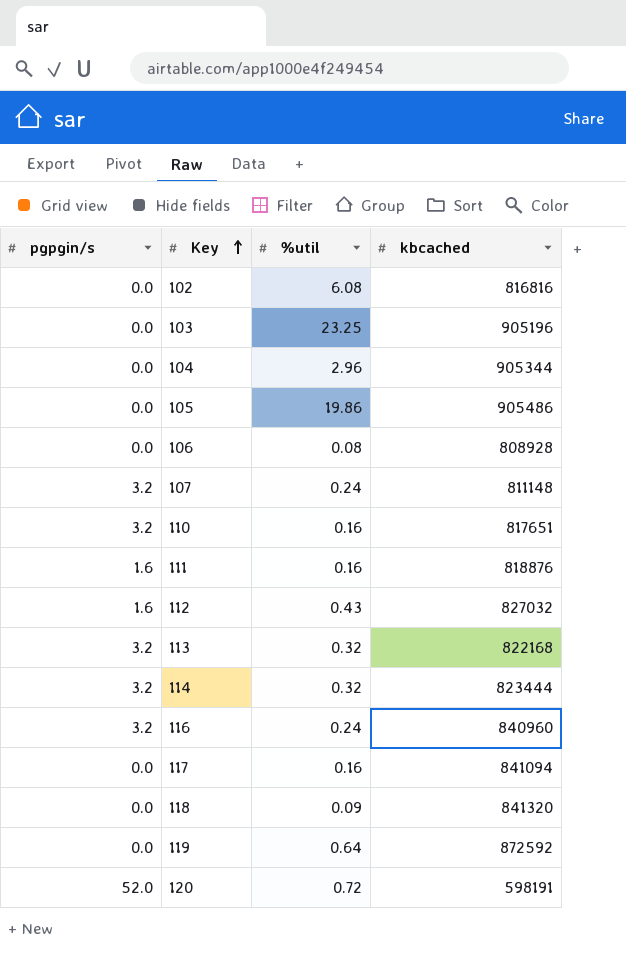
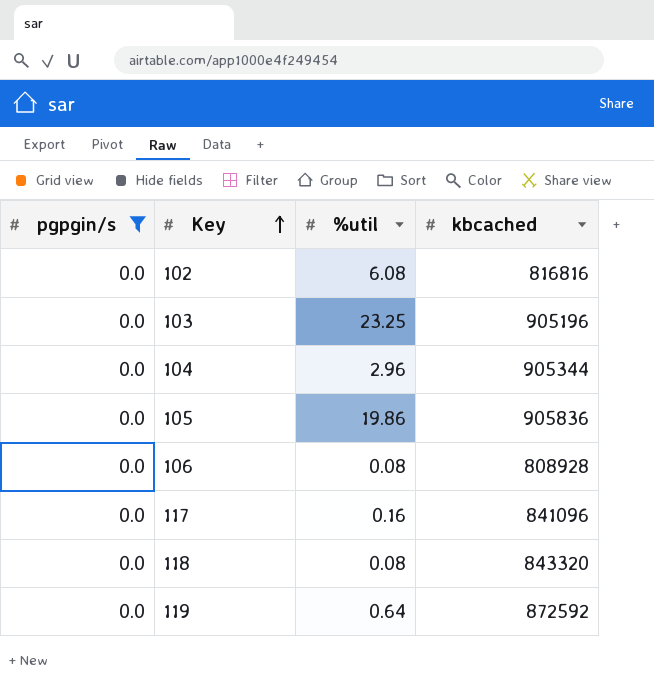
filter: none -> pgpgin/s = 0.0
105 | kbcached: 905486 -> 905836
117 | kbcached: 841094 -> 841096
118 | %util: 0.09 -> 0.08
118 | kbcached: 841320 -> 843320

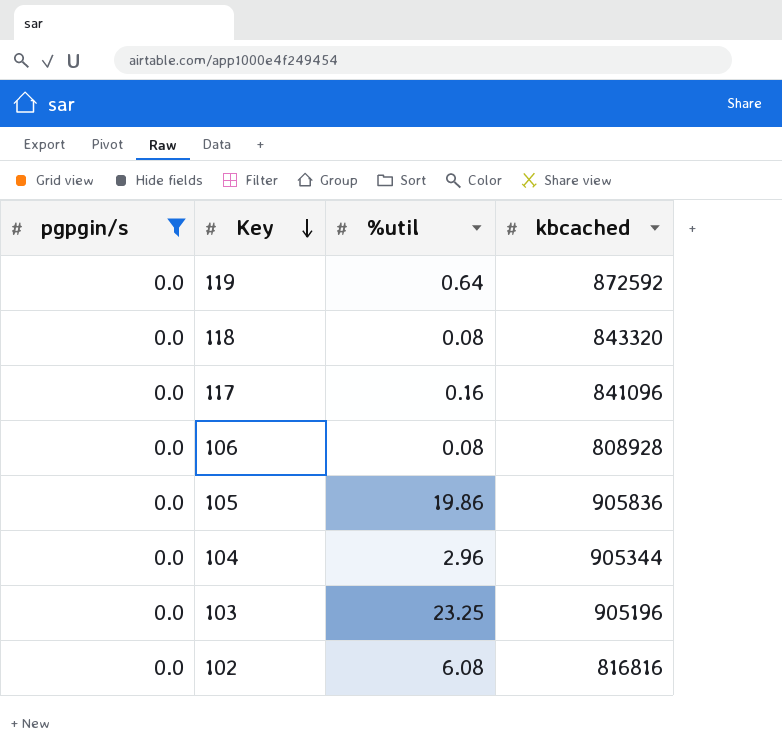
row order: Key ascending -> Key descending

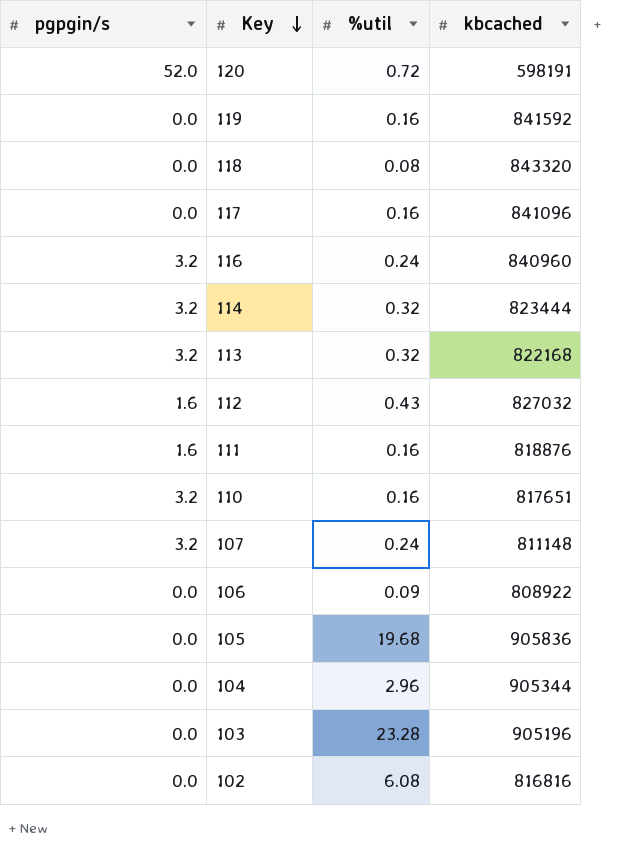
filter: pgpgin/s = 0.0 -> none
119 | %util: 0.64 -> 0.16
119 | kbcached: 872592 -> 841592
106 | %util: 0.08 -> 0.09
106 | kbcached: 808928 -> 808922
105 | %util: 19.86 -> 19.68
103 | %util: 23.25 -> 23.28

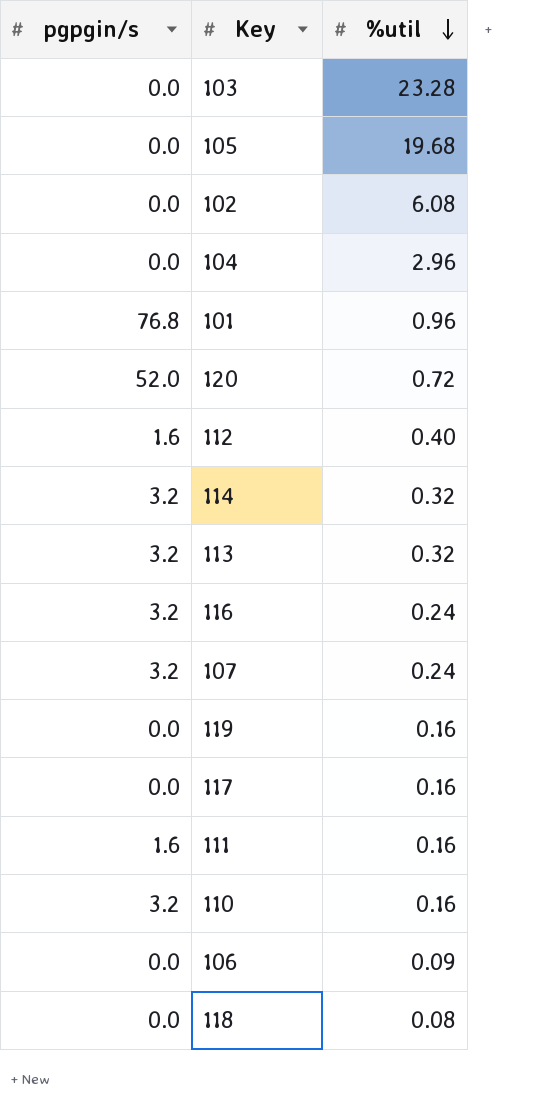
row order: Key descending -> %util descending
column kbcached | position: 4 -> none
row 101: none -> 76.8 | 0.96
112 | %util: 0.43 -> 0.40

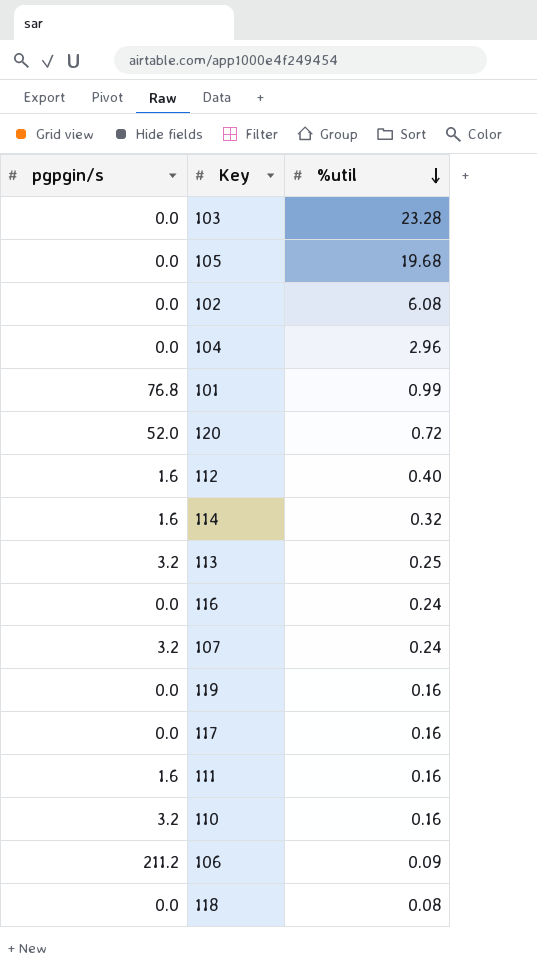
101 | %util: 0.96 -> 0.99
114 | pgpgin/s: 3.2 -> 1.6
113 | %util: 0.32 -> 0.25
116 | pgpgin/s: 3.2 -> 0.0
106 | pgpgin/s: 0.0 -> 211.2

